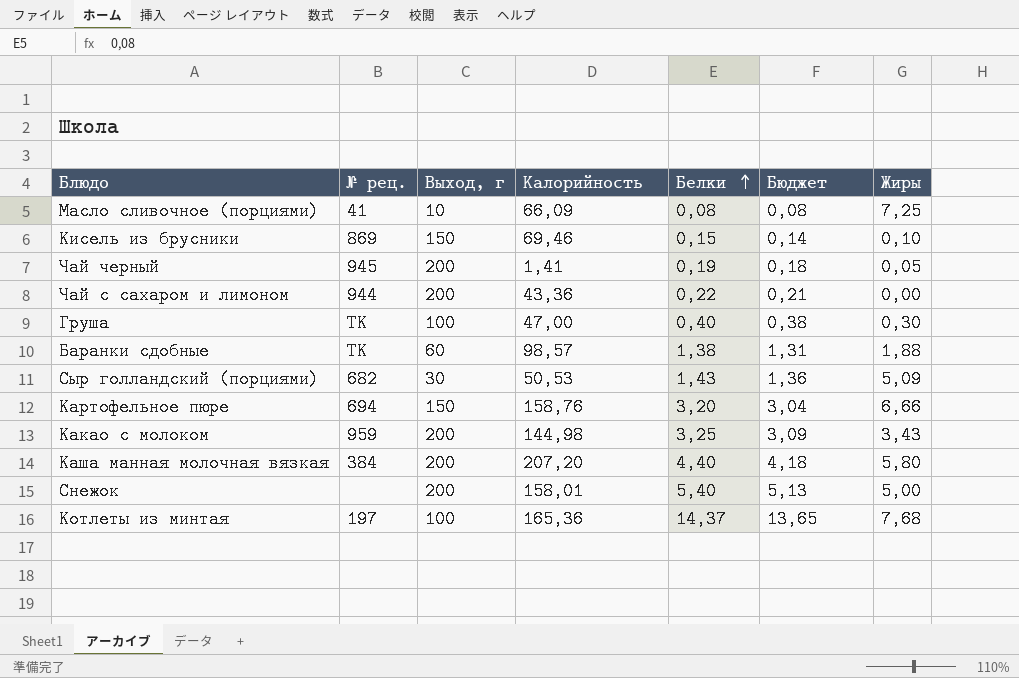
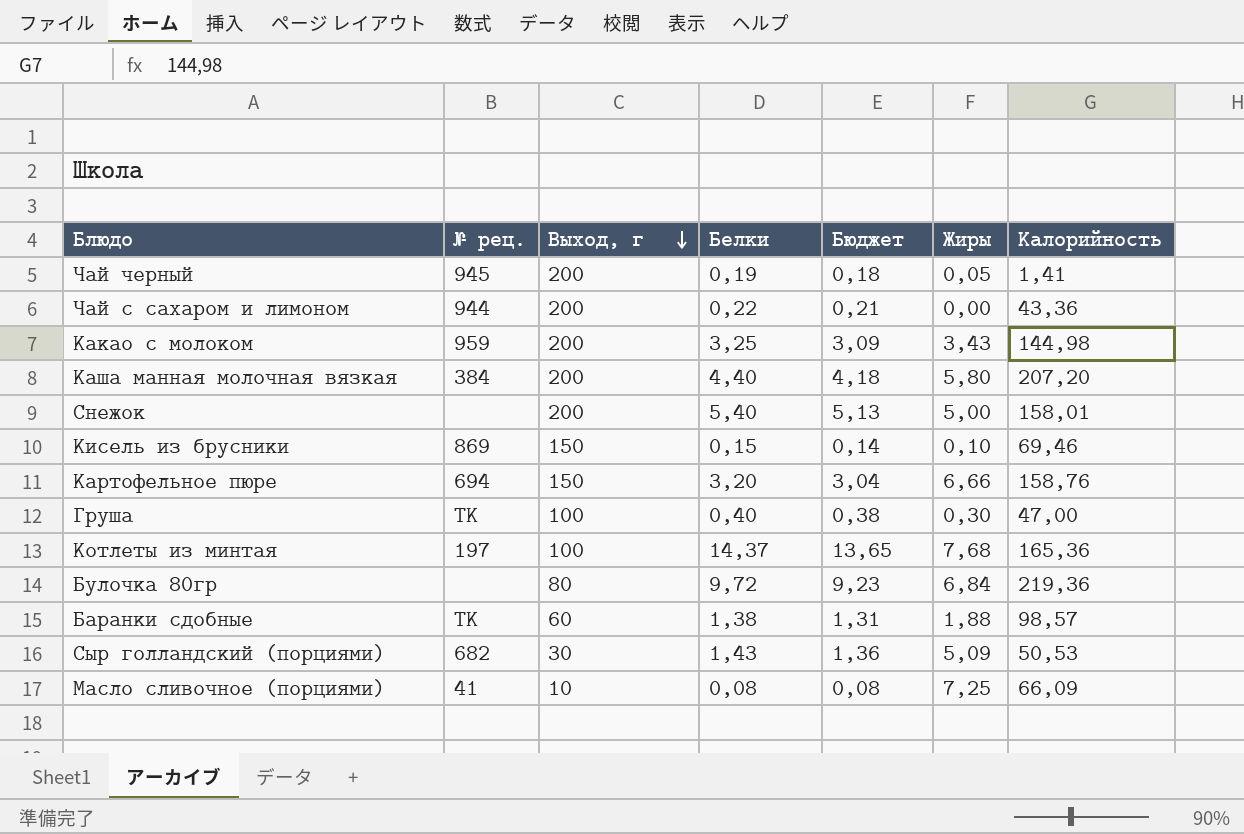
row order: Белки ascending -> Выход, г descending
column Калорийность | position: 4 -> 7
row Булочка 80гр: none -> none | 80 | 9,72 | 9,23 | 6,84 | 219,36

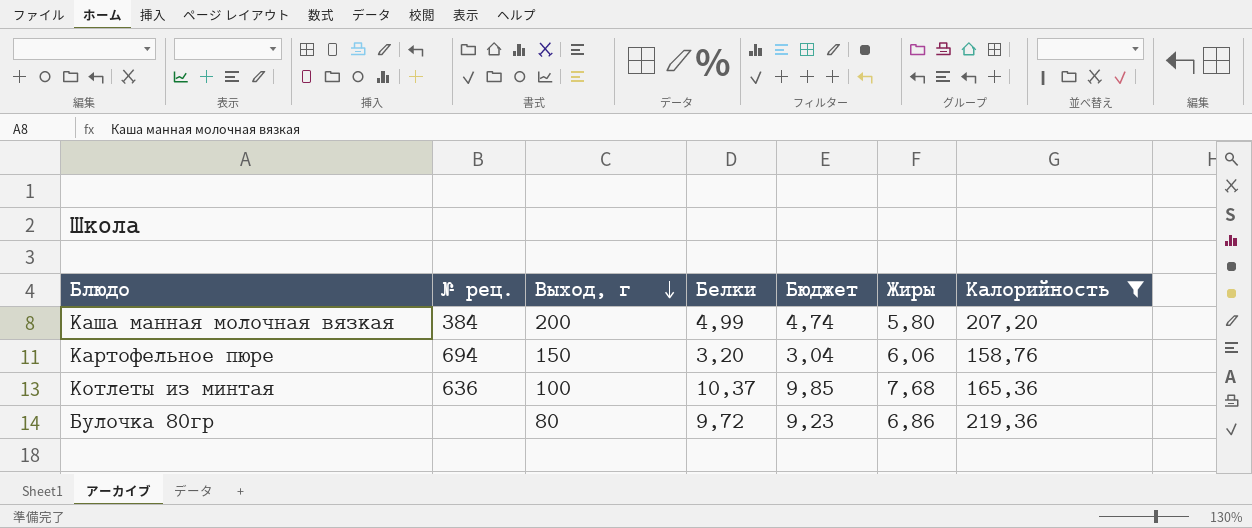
filter: none -> Калорийность >= 158,76
Каша манная молочная вязкая | Белки: 4,40 -> 4,99
Каша манная молочная вязкая | Бюджет: 4,18 -> 4,74
Картофельное пюре | Жиры: 6,66 -> 6,06
Котлеты из минтая | № рец.: 197 -> 636
Котлеты из минтая | Белки: 14,37 -> 10,37
Котлеты из минтая | Бюджет: 13,65 -> 9,85
Булочка 80гр | Жиры: 6,84 -> 6,86

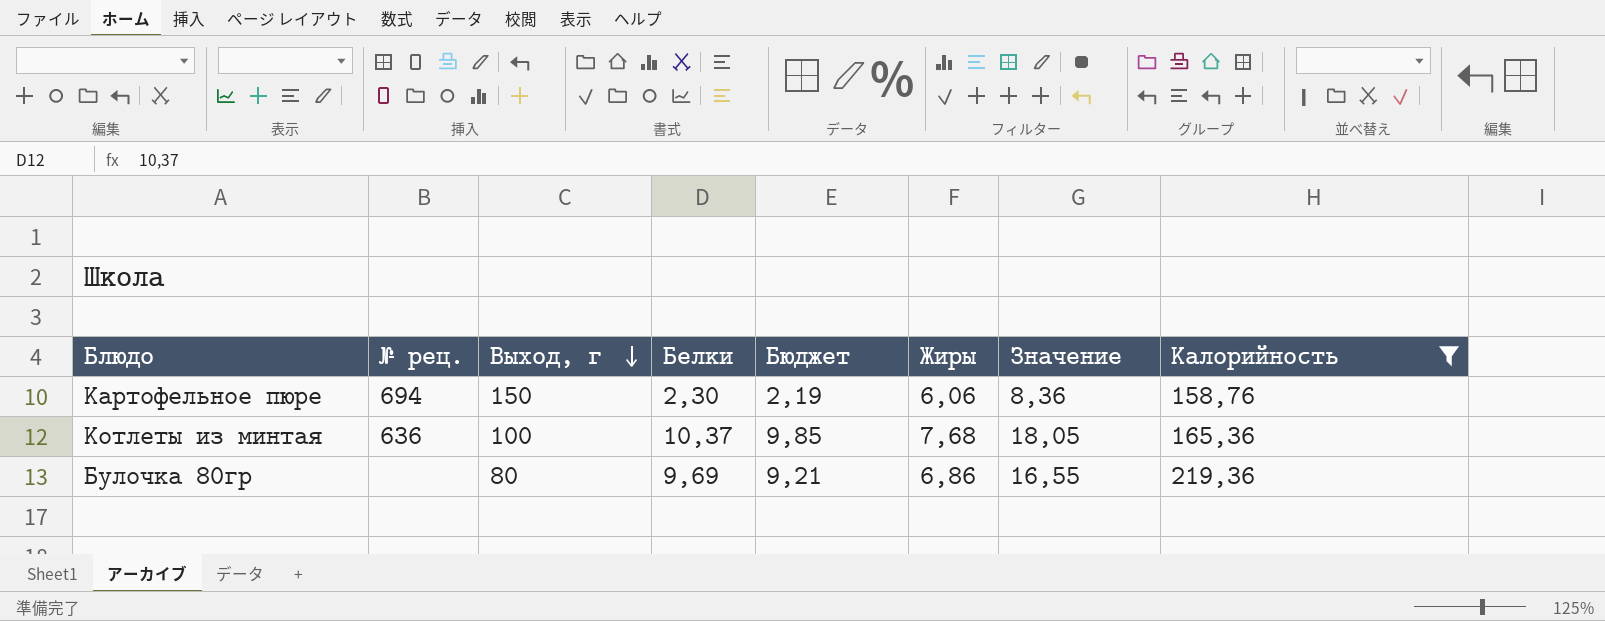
column Значение | formula: none -> [Белки] + [Жиры]
row Каша манная молочная вязкая: 384 | 200 | 4,99 | 4,74 | 5,80 | 207,20 -> none
Картофельное пюре | Белки: 3,20 -> 2,30
Картофельное пюре | Бюджет: 3,04 -> 2,19
Булочка 80гр | Белки: 9,72 -> 9,69
Булочка 80гр | Бюджет: 9,23 -> 9,21

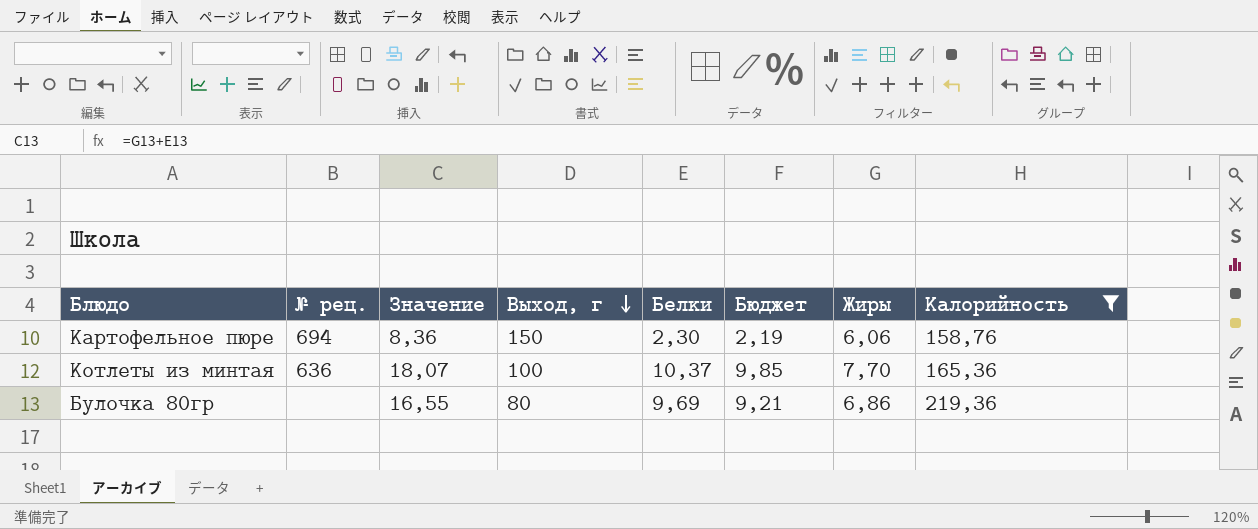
column Значение | position: 7 -> 3
Котлеты из минтая | Значение: 18,05 -> 18,07
Котлеты из минтая | Жиры: 7,68 -> 7,70

